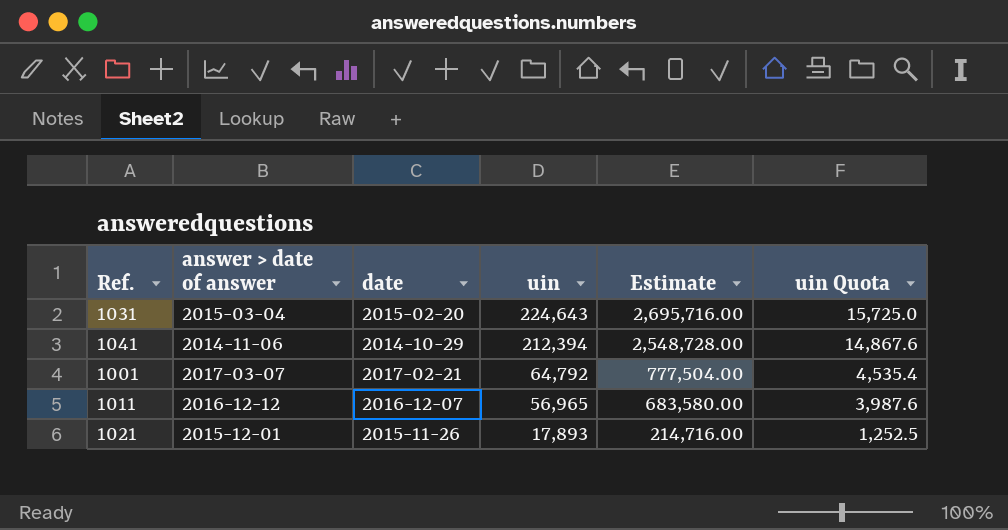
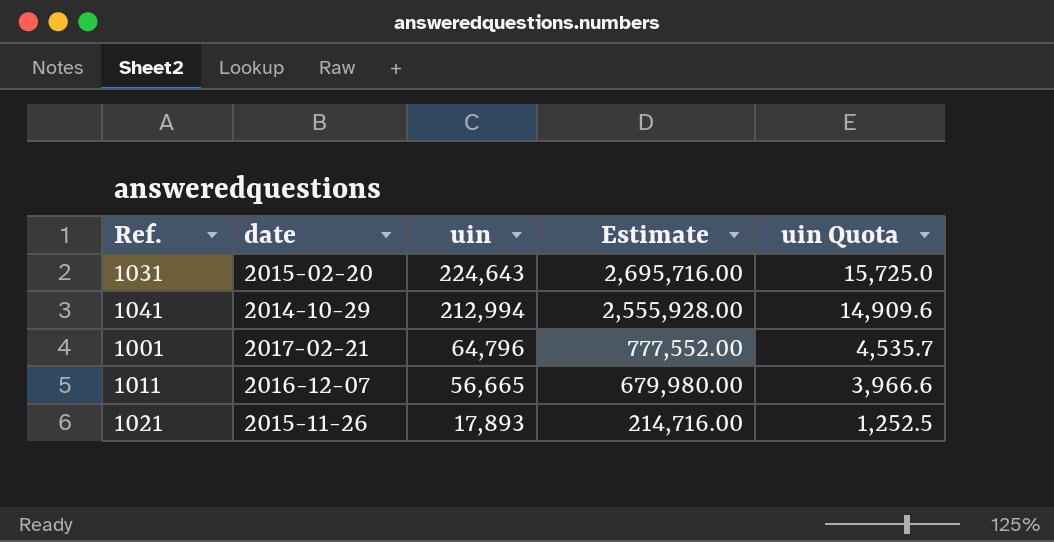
column answer > date of answer | position: 2 -> none
1041 | uin: 212,394 -> 212,994
1041 | Estimate: 2,548,728.00 -> 2,555,928.00
1041 | uin Quota: 14,867.6 -> 14,909.6
1001 | uin: 64,792 -> 64,796
1001 | Estimate: 777,504.00 -> 777,552.00
1001 | uin Quota: 4,535.4 -> 4,535.7
1011 | uin: 56,965 -> 56,665
1011 | Estimate: 683,580.00 -> 679,980.00
1011 | uin Quota: 3,987.6 -> 3,966.6

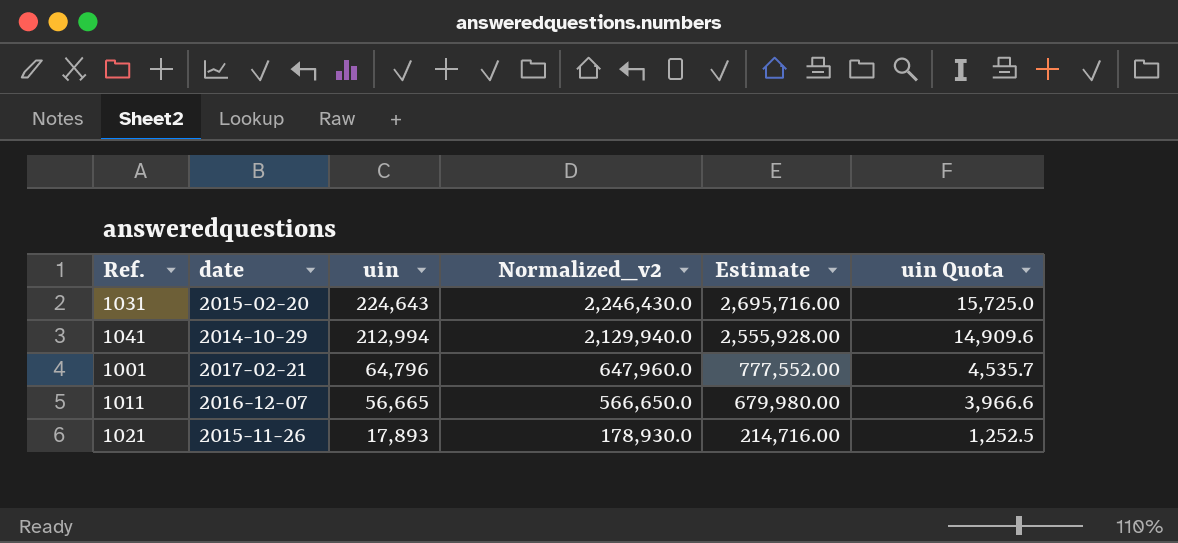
column Normalized_v2 | formula: none -> [uin] * 10

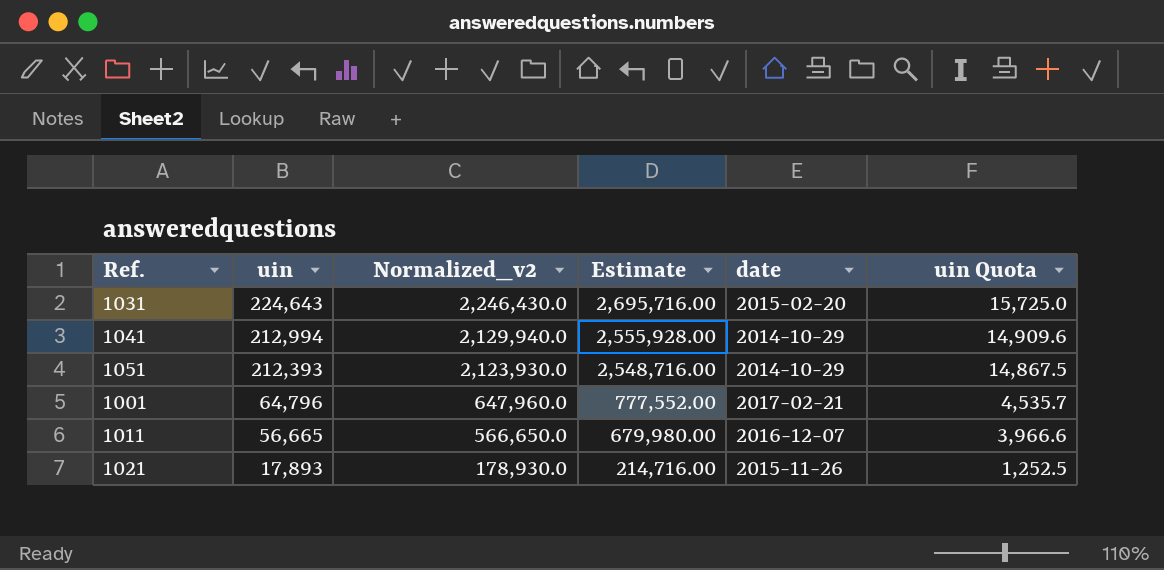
column date | position: 2 -> 5
row 1051: none -> 212,393 | 2,123,930.0 | 2,548,716.00 | 2014-10-29 | 14,867.5

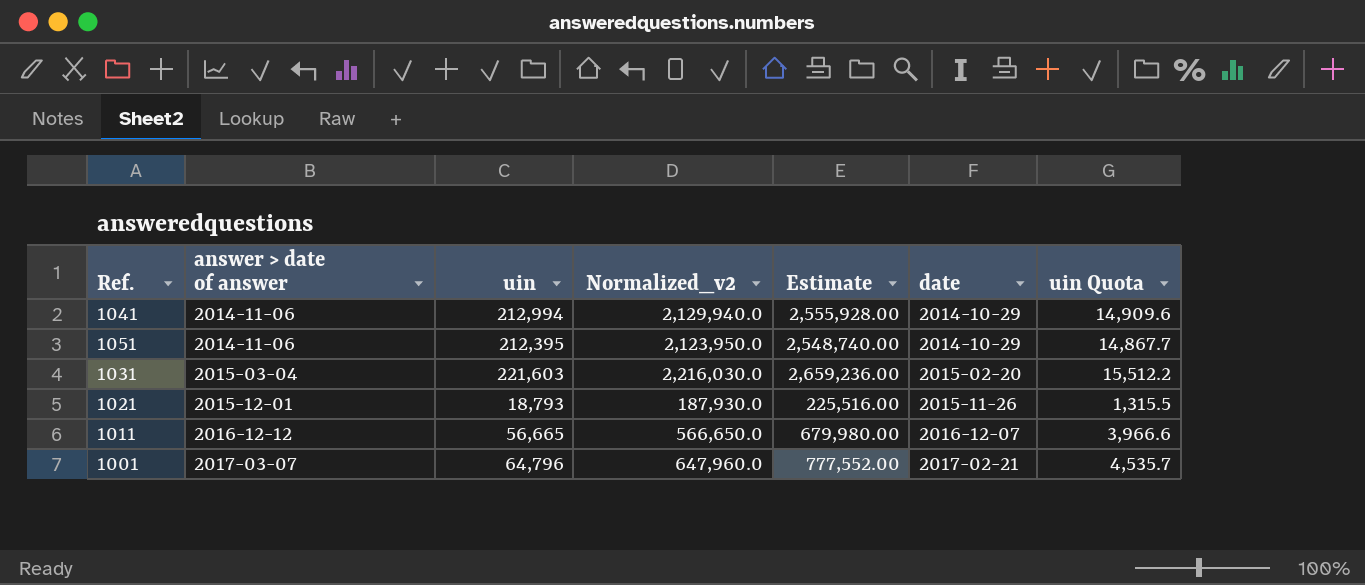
row order: uin descending -> answer > date of answer ascending
column answer > date of answer | position: none -> 2
1051 | uin: 212,393 -> 212,395
1051 | Normalized_v2: 2,123,930.0 -> 2,123,950.0
1051 | Estimate: 2,548,716.00 -> 2,548,740.00
1051 | uin Quota: 14,867.5 -> 14,867.7
1031 | uin: 224,643 -> 221,603
1031 | Normalized_v2: 2,246,430.0 -> 2,216,030.0
1031 | Estimate: 2,695,716.00 -> 2,659,236.00
1031 | uin Quota: 15,725.0 -> 15,512.2
1021 | uin: 17,893 -> 18,793
1021 | Normalized_v2: 178,930.0 -> 187,930.0
1021 | Estimate: 214,716.00 -> 225,516.00
1021 | uin Quota: 1,252.5 -> 1,315.5

